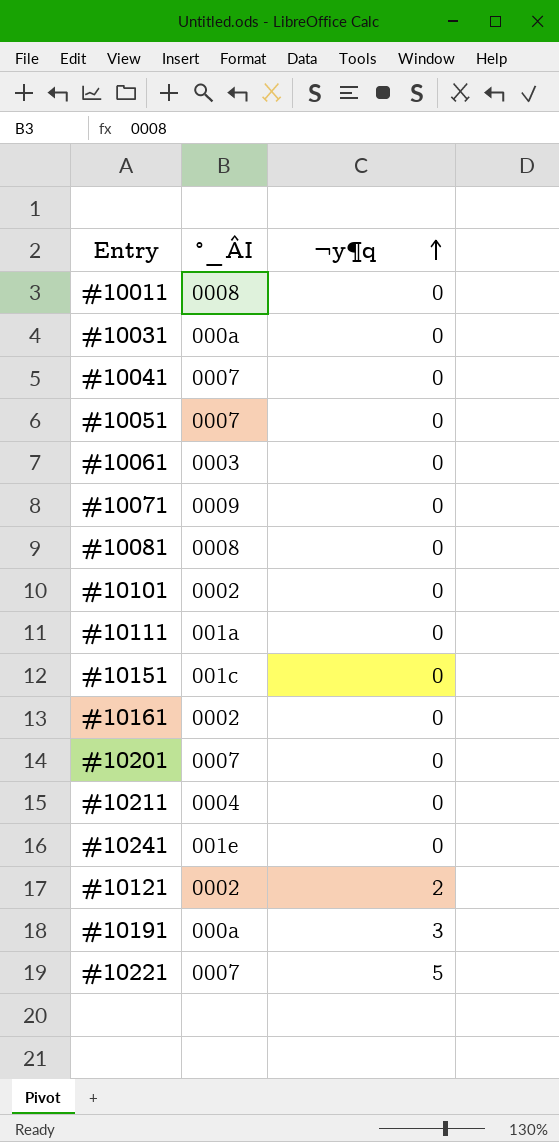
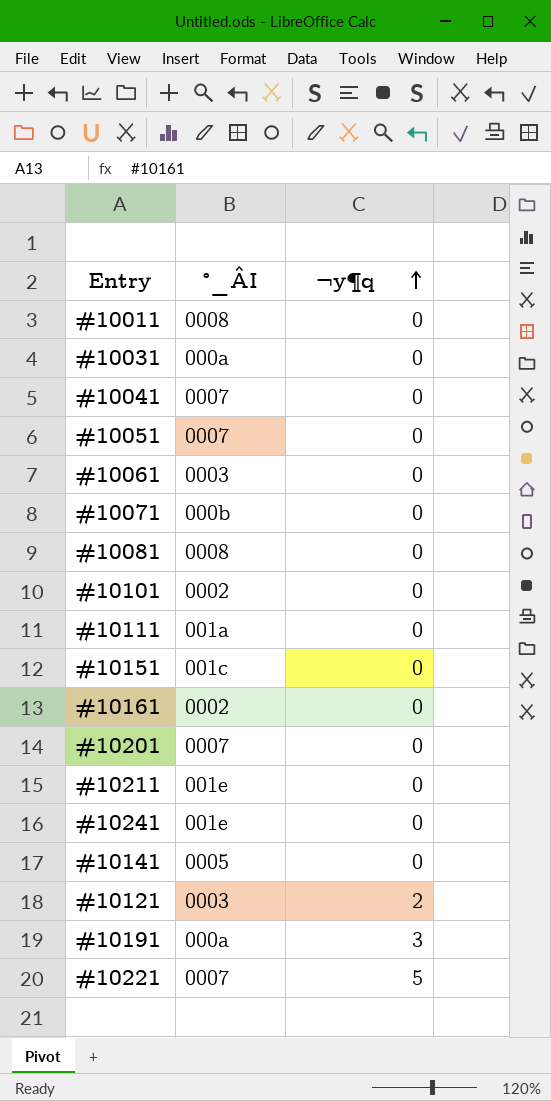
#10071 | °_ÂI: 0009 -> 000b
#10211 | °_ÂI: 0004 -> 001e
row #10141: none -> 0005 | 0
#10121 | °_ÂI: 0002 -> 0003

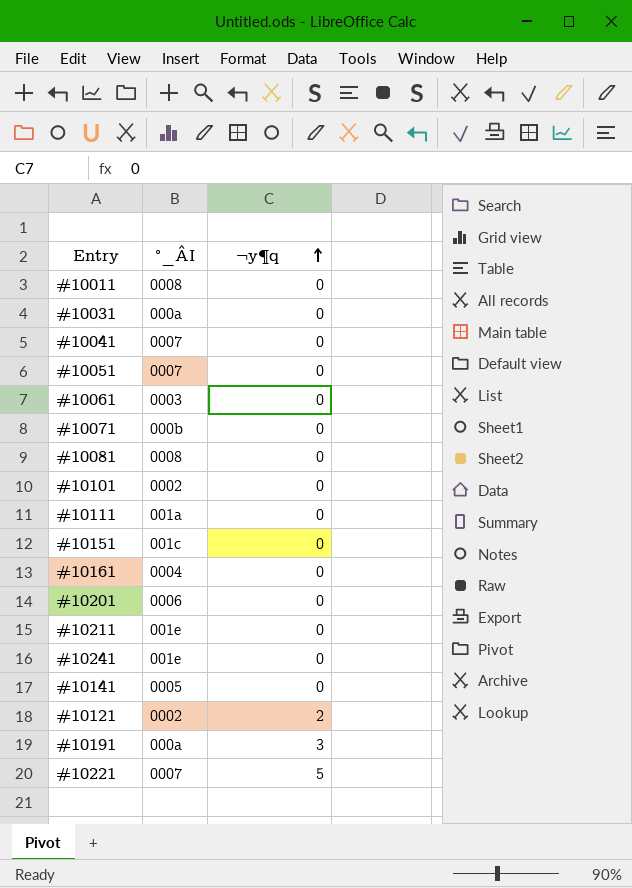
#10161 | °_ÂI: 0002 -> 0004
#10201 | °_ÂI: 0007 -> 0006
#10121 | °_ÂI: 0003 -> 0002

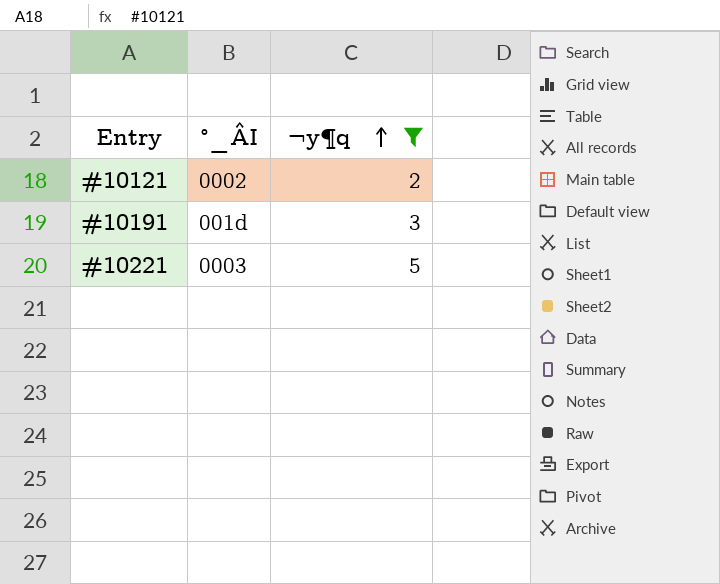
filter: none -> ¬y¶q != 0
#10191 | °_ÂI: 000a -> 001d
#10221 | °_ÂI: 0007 -> 0003

